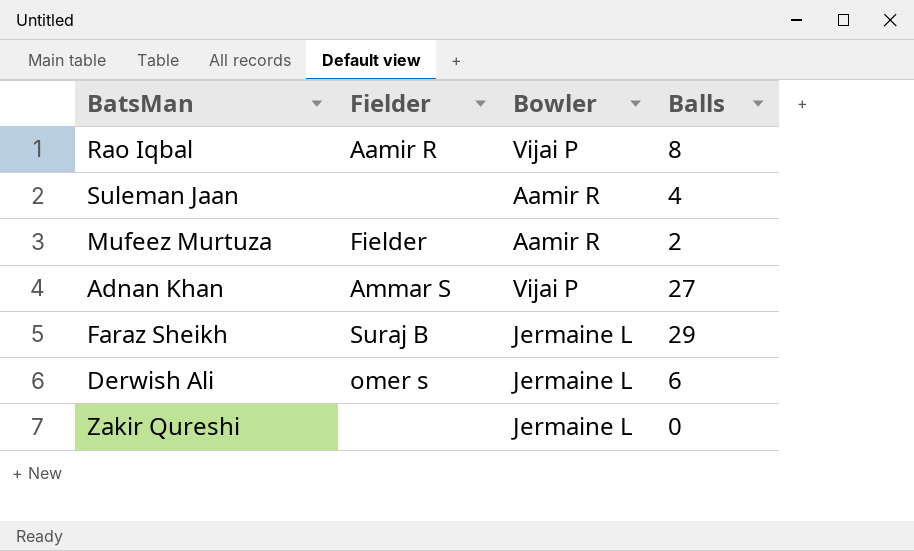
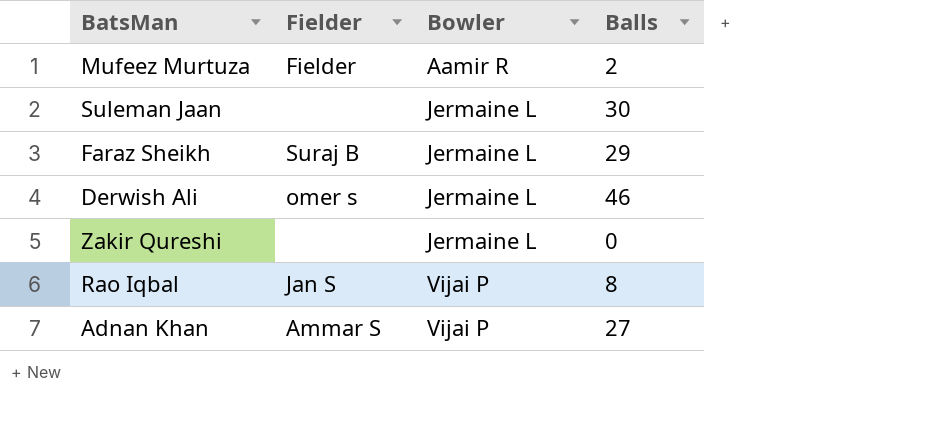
row order: none -> Bowler ascending
Suleman Jaan | Bowler: Aamir R -> Jermaine L
Suleman Jaan | Balls: 4 -> 30
Derwish Ali | Balls: 6 -> 46
Rao Iqbal | Fielder: Aamir R -> Jan S

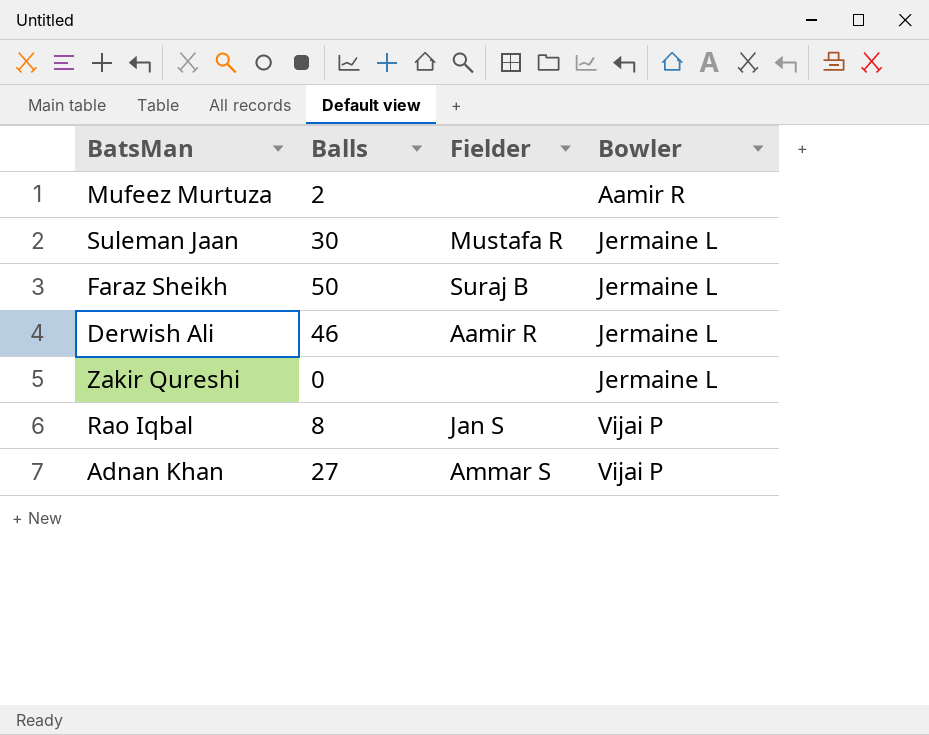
column Balls | position: 4 -> 2
Mufeez Murtuza | Fielder: Fielder -> none
Suleman Jaan | Fielder: none -> Mustafa R
Faraz Sheikh | Balls: 29 -> 50
Derwish Ali | Fielder: omer s -> Aamir R

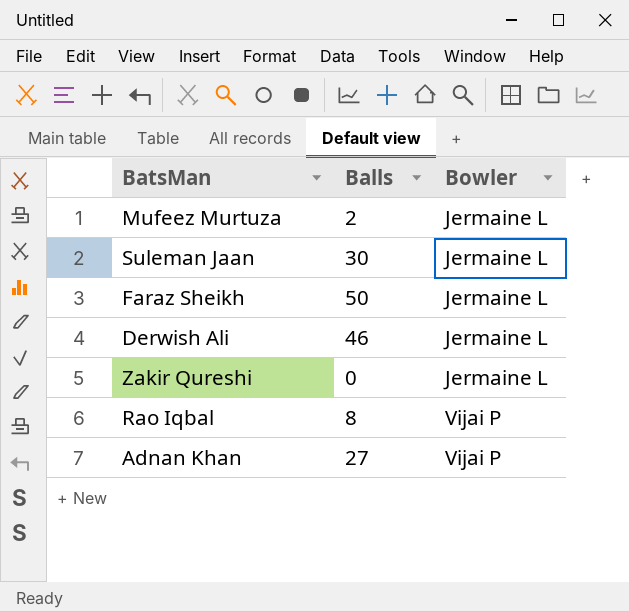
column Fielder | position: 3 -> none
Mufeez Murtuza | Bowler: Aamir R -> Jermaine L

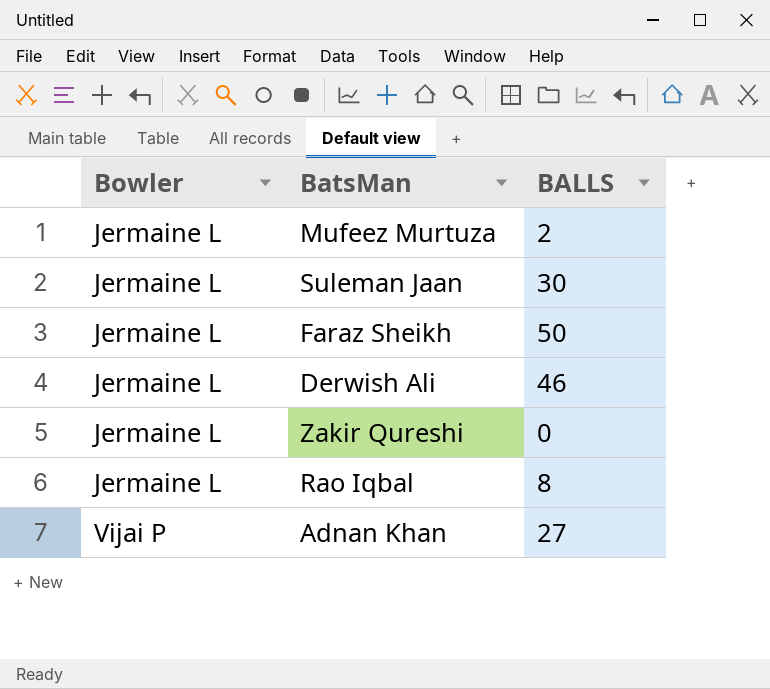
column Bowler | position: 3 -> 1
column name: Balls -> BALLS
Rao Iqbal | Bowler: Vijai P -> Jermaine L

